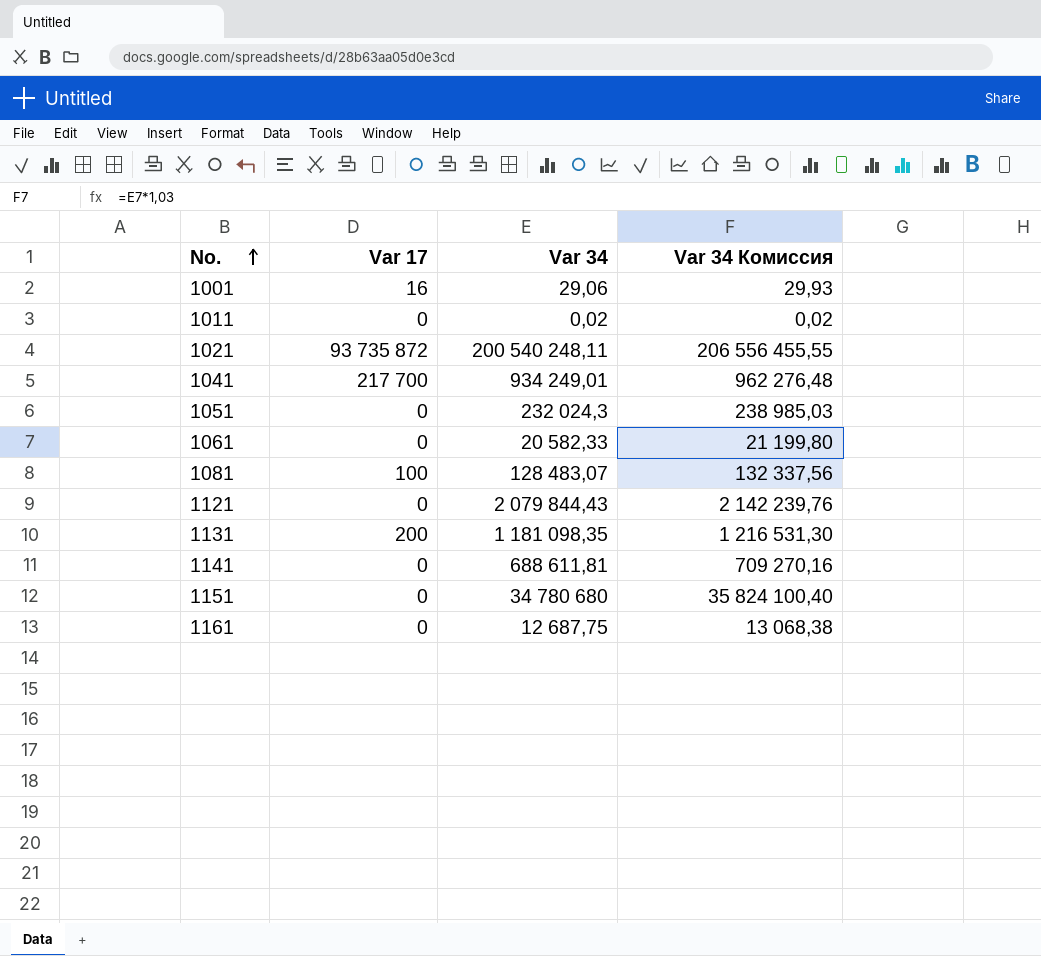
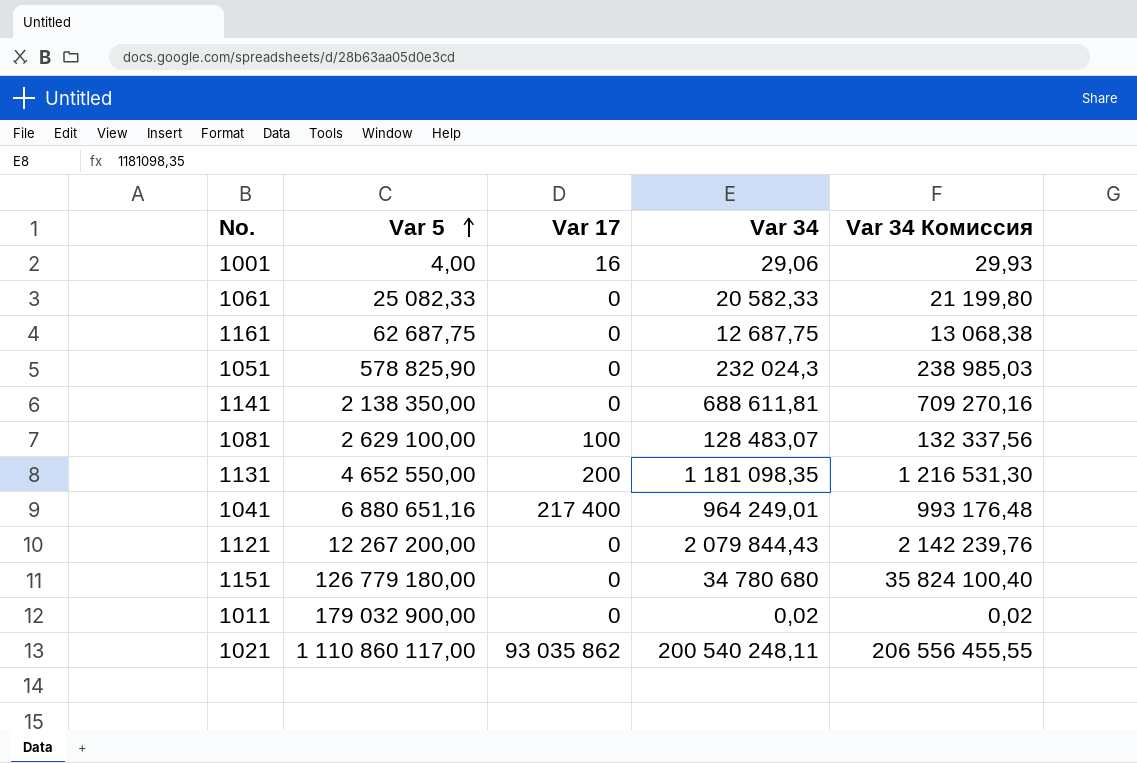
row order: No. ascending -> Var 5 ascending
column Var 5 | position: none -> 2
1041 | Var 17: 217 700 -> 217 400
1041 | Var 34: 934 249,01 -> 964 249,01
1041 | Var 34 Комиссия: 962 276,48 -> 993 176,48
1021 | Var 17: 93 735 872 -> 93 035 862

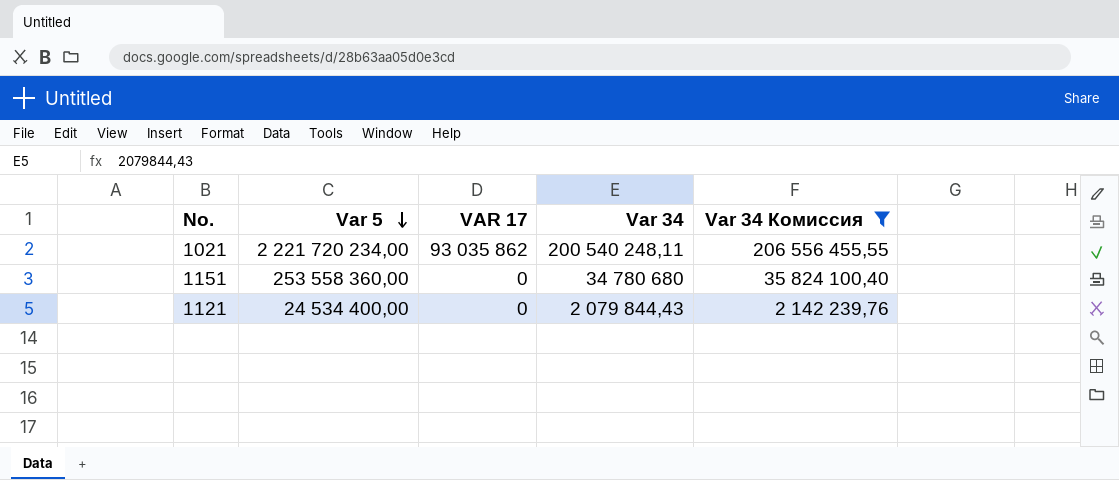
filter: none -> Var 34 Комиссия >= 2 142 239,76
row order: Var 5 ascending -> Var 5 descending
column name: Var 17 -> VAR 17
1021 | Var 5: 1 110 860 117,00 -> 2 221 720 234,00
1151 | Var 5: 126 779 180,00 -> 253 558 360,00
1121 | Var 5: 12 267 200,00 -> 24 534 400,00

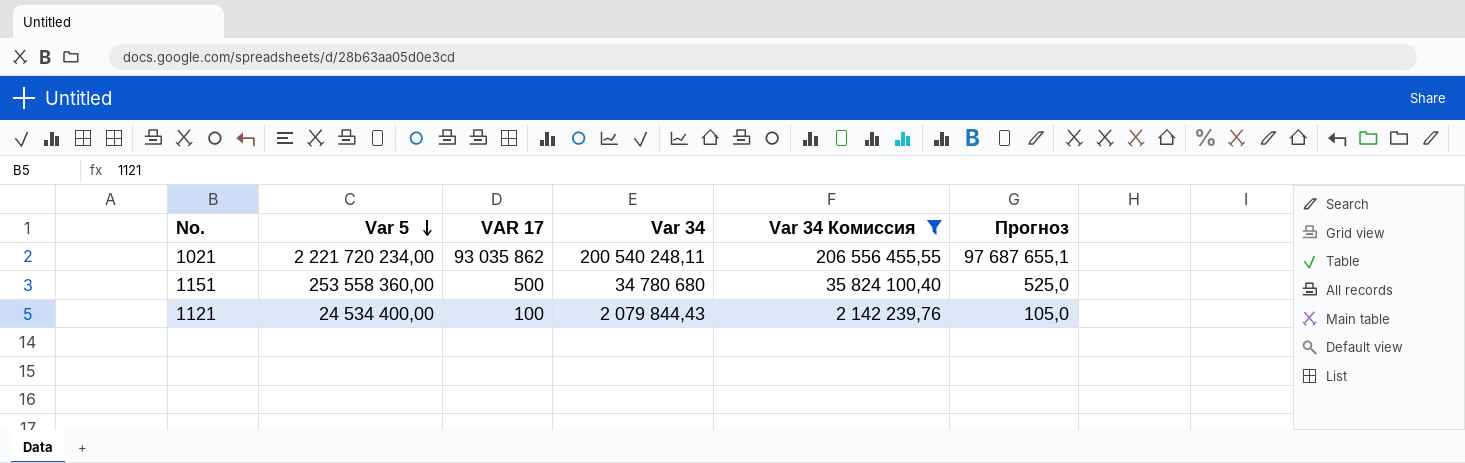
column Прогноз | formula: none -> [VAR 17] * 1,05
1151 | VAR 17: 0 -> 500
1121 | VAR 17: 0 -> 100

